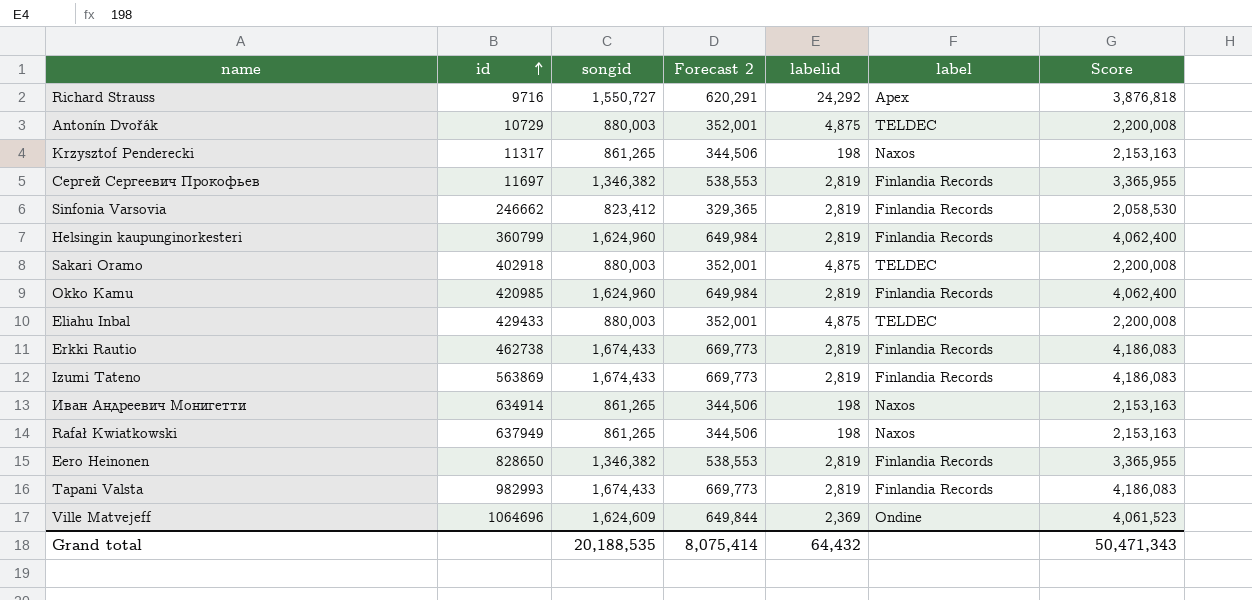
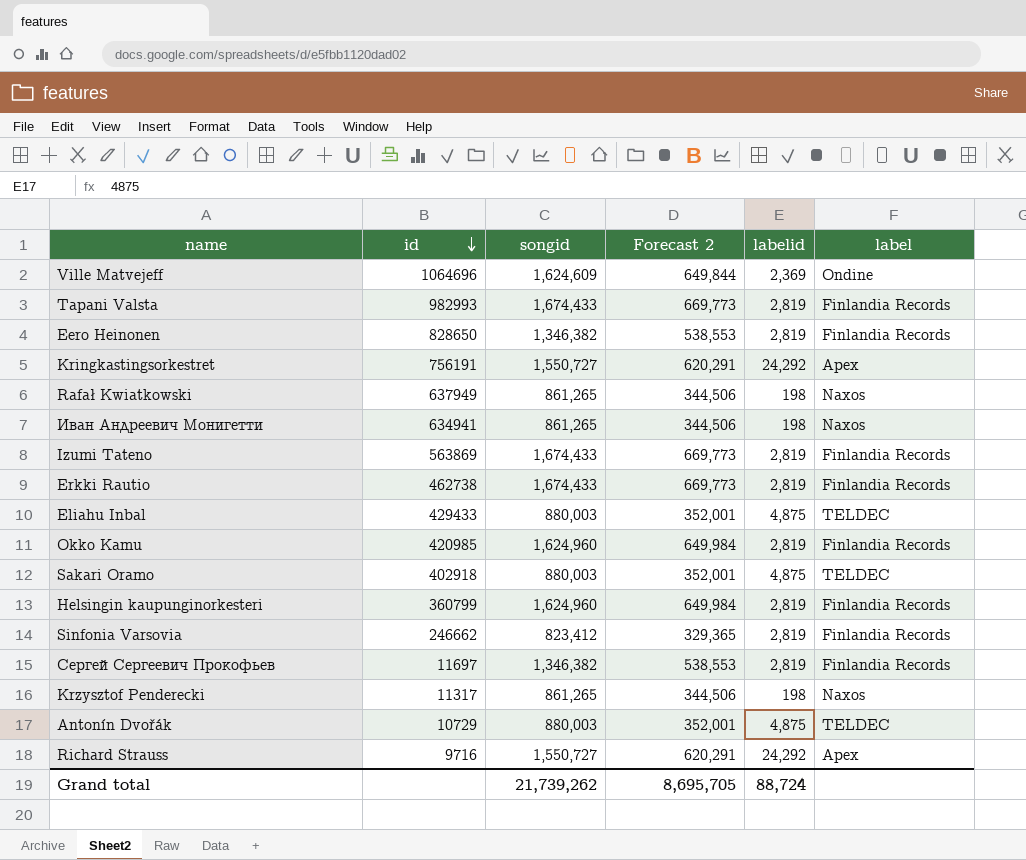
row order: id ascending -> id descending
column Score | formula: [songid] * 2.5 -> none
row Kringkastingsorkestret: none -> 756191 | 1,550,727 | 620,291 | 24,292 | Apex
Иван Андреевич Монигетти | id: 634914 -> 634941
Grand total | songid: 20,188,535 -> 21,739,262
Grand total | Forecast 2: 8,075,414 -> 8,695,705
Grand total | labelid: 64,432 -> 88,724

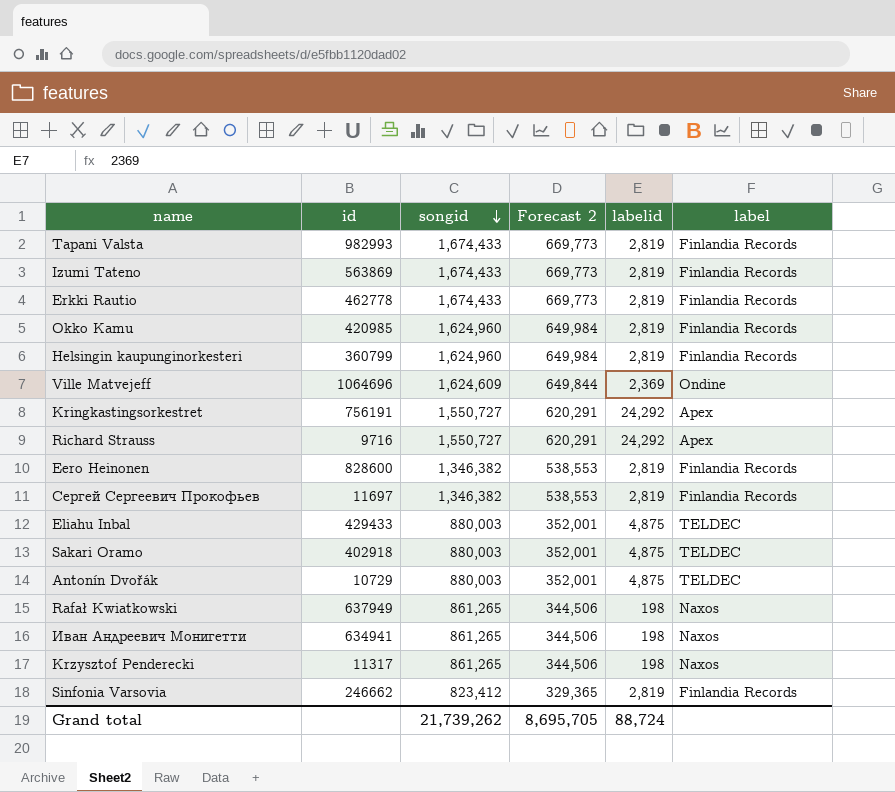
row order: id descending -> songid descending
Erkki Rautio | id: 462738 -> 462778
Eero Heinonen | id: 828650 -> 828600

